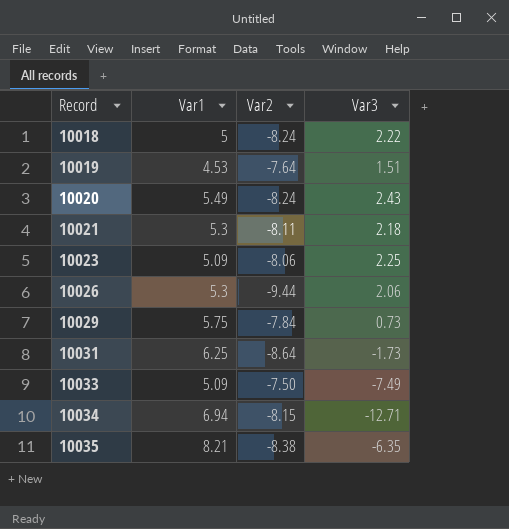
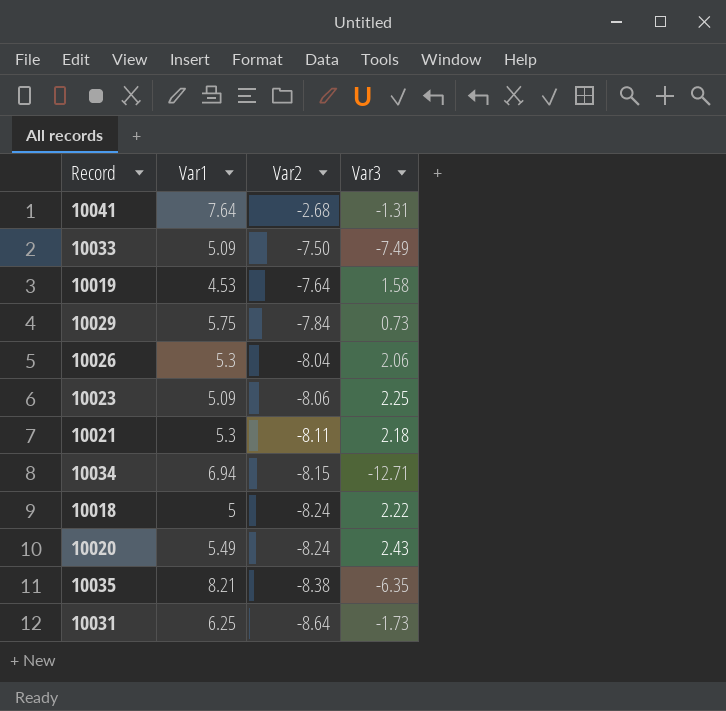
row order: Record ascending -> Var2 descending
row 10041: none -> 7.64 | -2.68 | -1.31
10019 | Var3: 1.51 -> 1.58
10026 | Var2: -9.44 -> -8.04

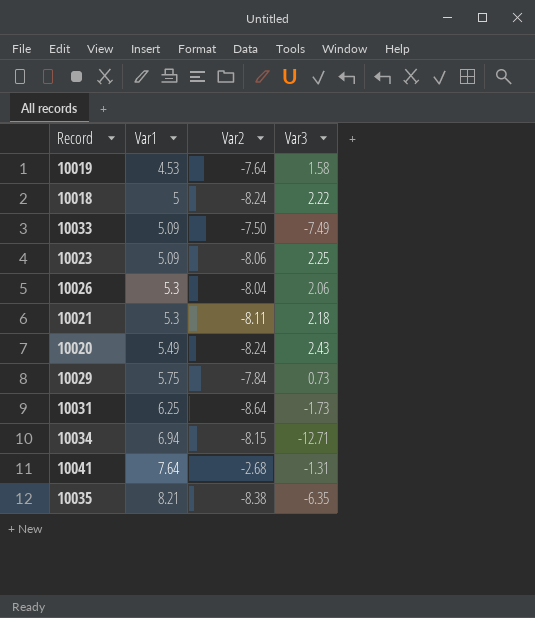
row order: Var2 descending -> Var1 ascending

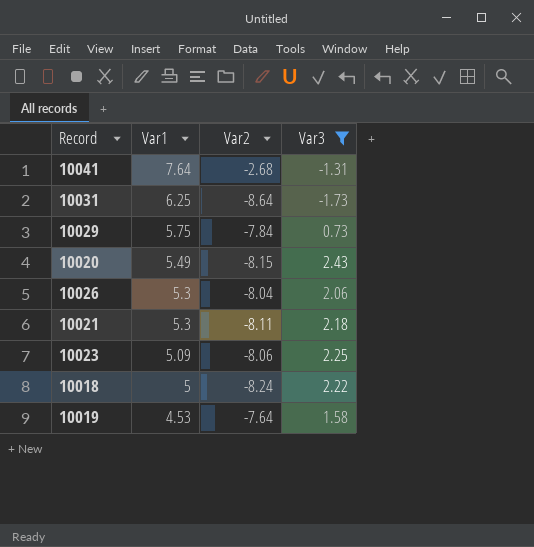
filter: none -> Var3 >= -1.73
row order: Var1 ascending -> Var1 descending
10020 | Var2: -8.24 -> -8.15

